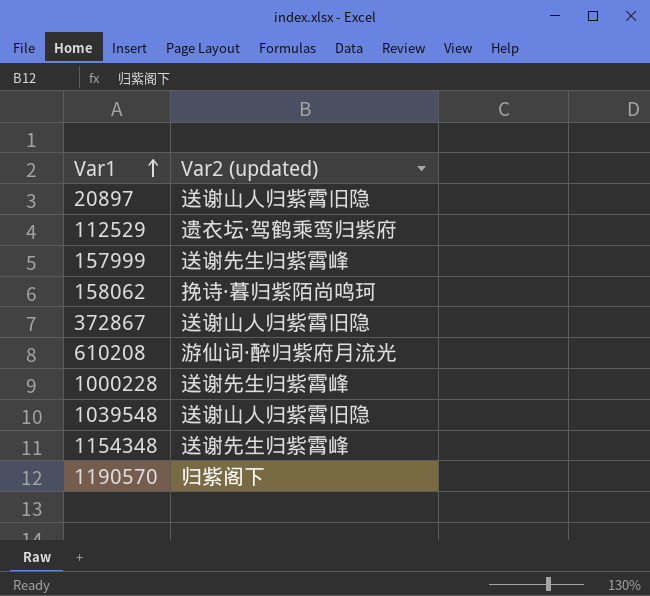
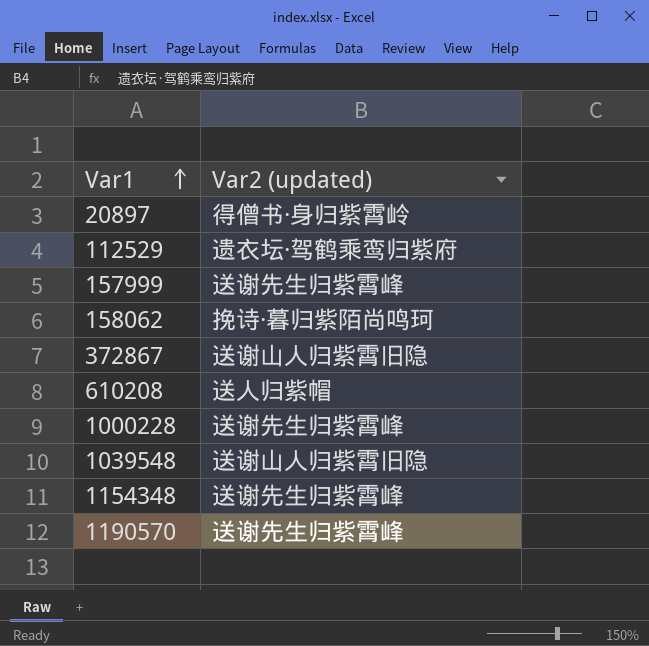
20897 | Var2 (updated): 送谢山人归紫霄旧隐 -> 得僧书·身归紫霄岭
610208 | Var2 (updated): 游仙词·醉归紫府月流光 -> 送人归紫帽
1190570 | Var2 (updated): 归紫阁下 -> 送谢先生归紫霄峰

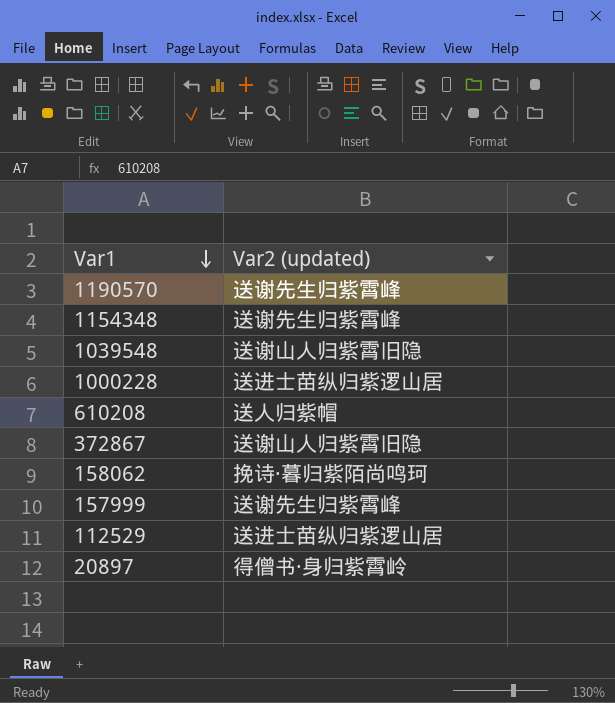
row order: Var1 ascending -> Var1 descending
1000228 | Var2 (updated): 送谢先生归紫霄峰 -> 送进士苗纵归紫逻山居
112529 | Var2 (updated): 遗衣坛·驾鹤乘鸾归紫府 -> 送进士苗纵归紫逻山居

